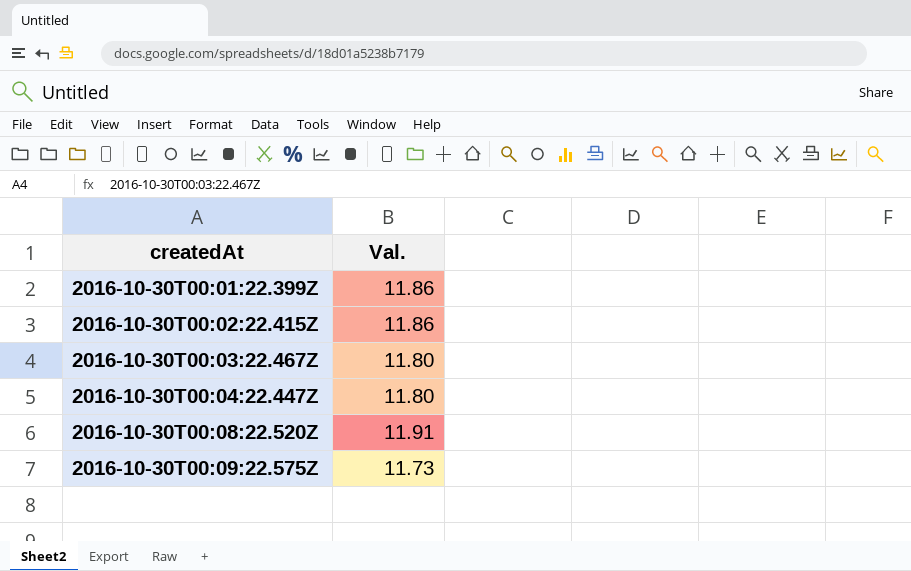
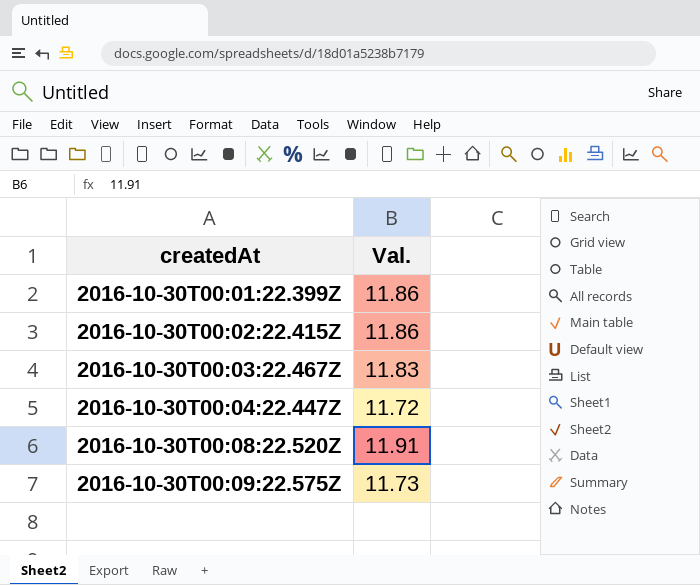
2016-10-30T00:03:22.467Z | Val.: 11.80 -> 11.83
2016-10-30T00:04:22.447Z | Val.: 11.80 -> 11.72

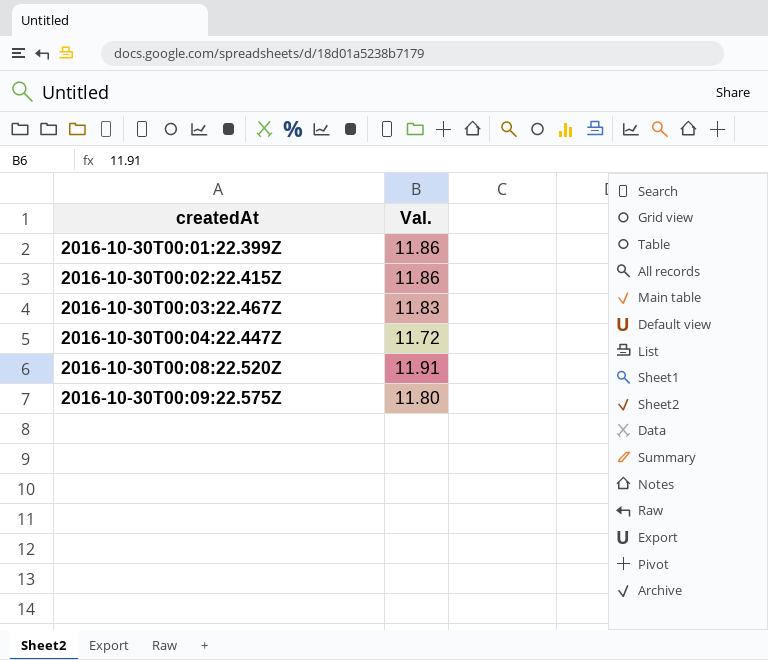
2016-10-30T00:09:22.575Z | Val.: 11.73 -> 11.80

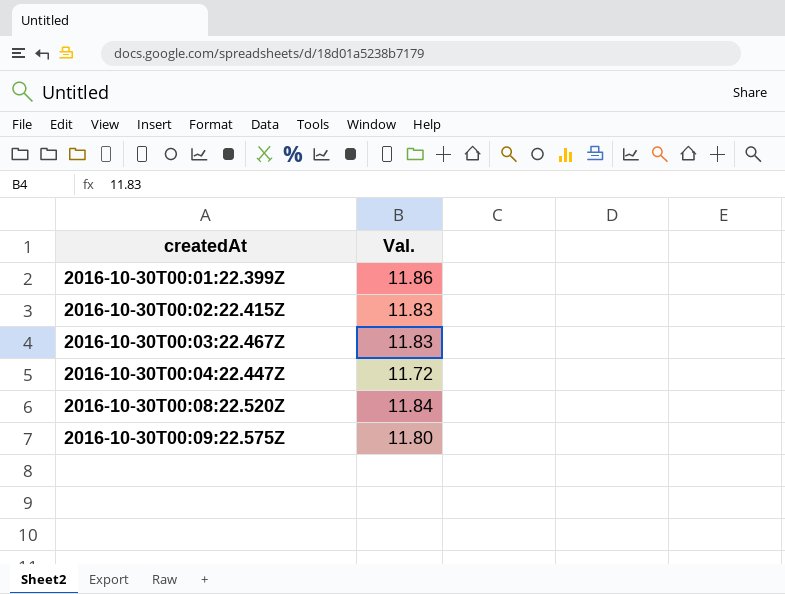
2016-10-30T00:02:22.415Z | Val.: 11.86 -> 11.83
2016-10-30T00:08:22.520Z | Val.: 11.91 -> 11.84

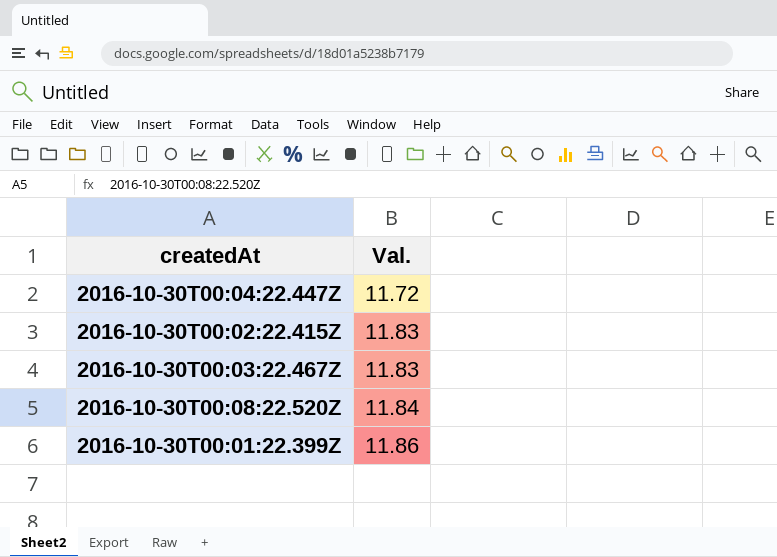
row order: createdAt ascending -> Val. ascending
row 2016-10-30T00:09:22.575Z: 11.80 -> none

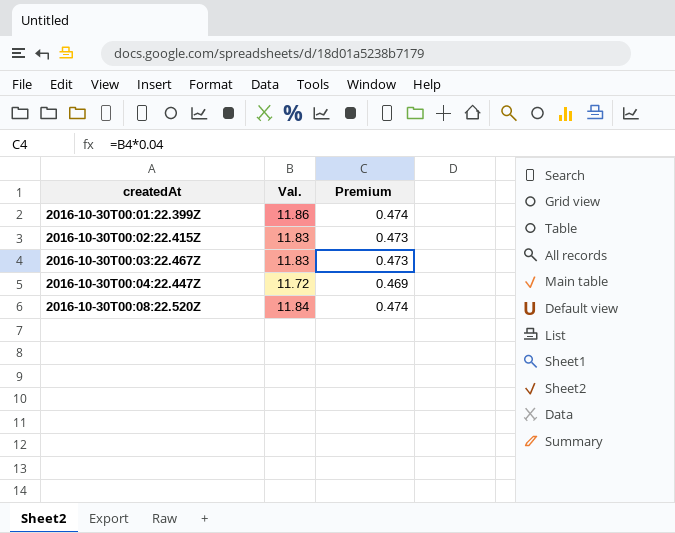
row order: Val. ascending -> createdAt ascending
column Premium | formula: none -> [Val.] * 0.04

